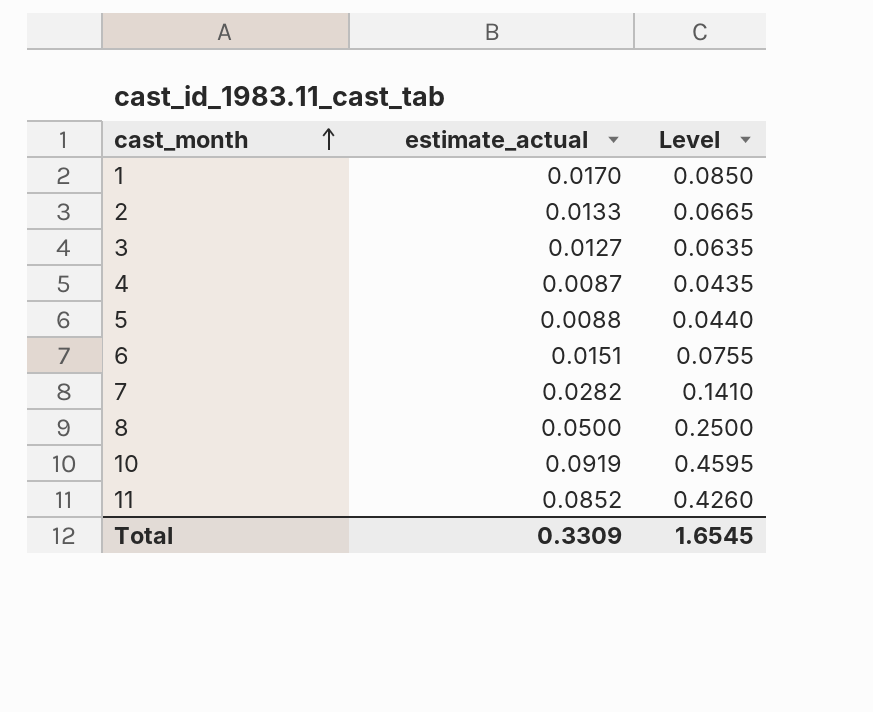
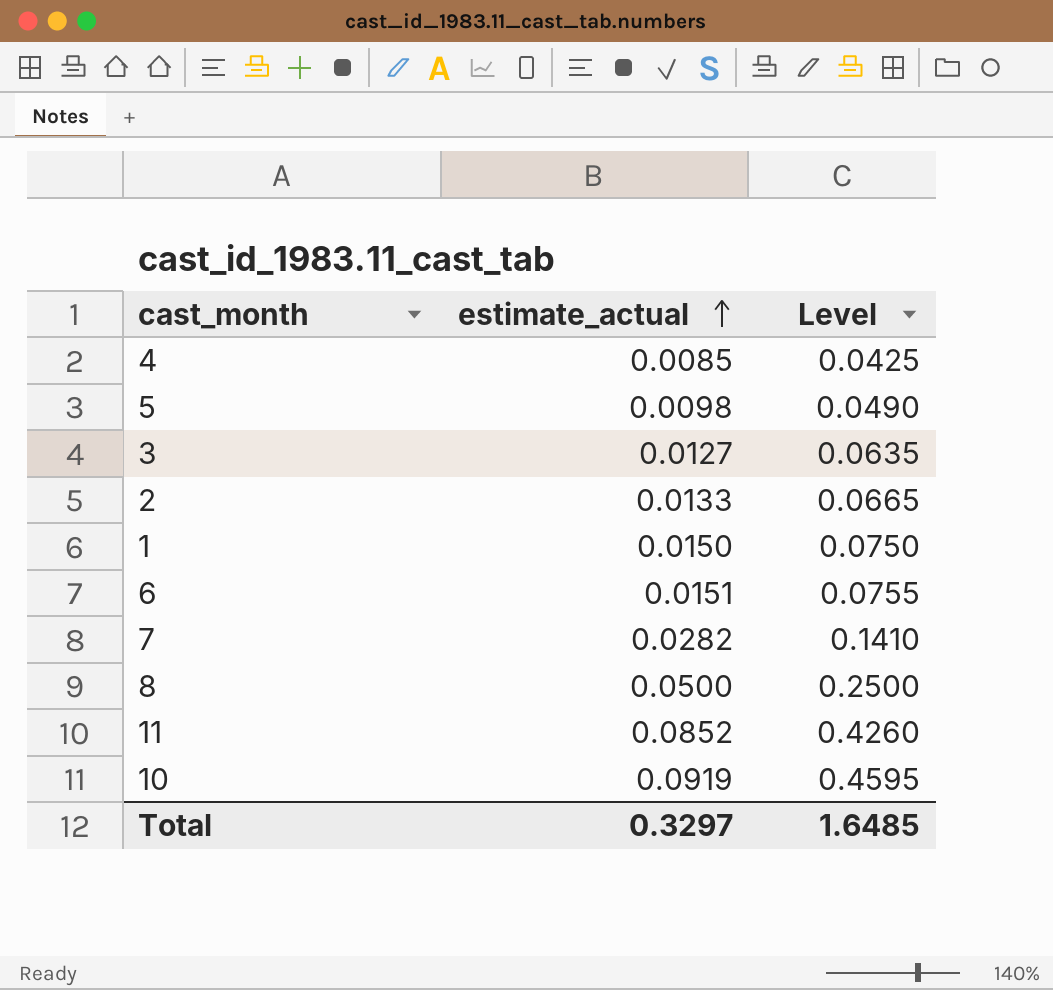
row order: cast_month ascending -> estimate_actual ascending
4 | estimate_actual: 0.0087 -> 0.0085
4 | Level: 0.0435 -> 0.0425
5 | estimate_actual: 0.0088 -> 0.0098
5 | Level: 0.0440 -> 0.0490
1 | estimate_actual: 0.0170 -> 0.0150
1 | Level: 0.0850 -> 0.0750
Total | estimate_actual: 0.3309 -> 0.3297
Total | Level: 1.6545 -> 1.6485

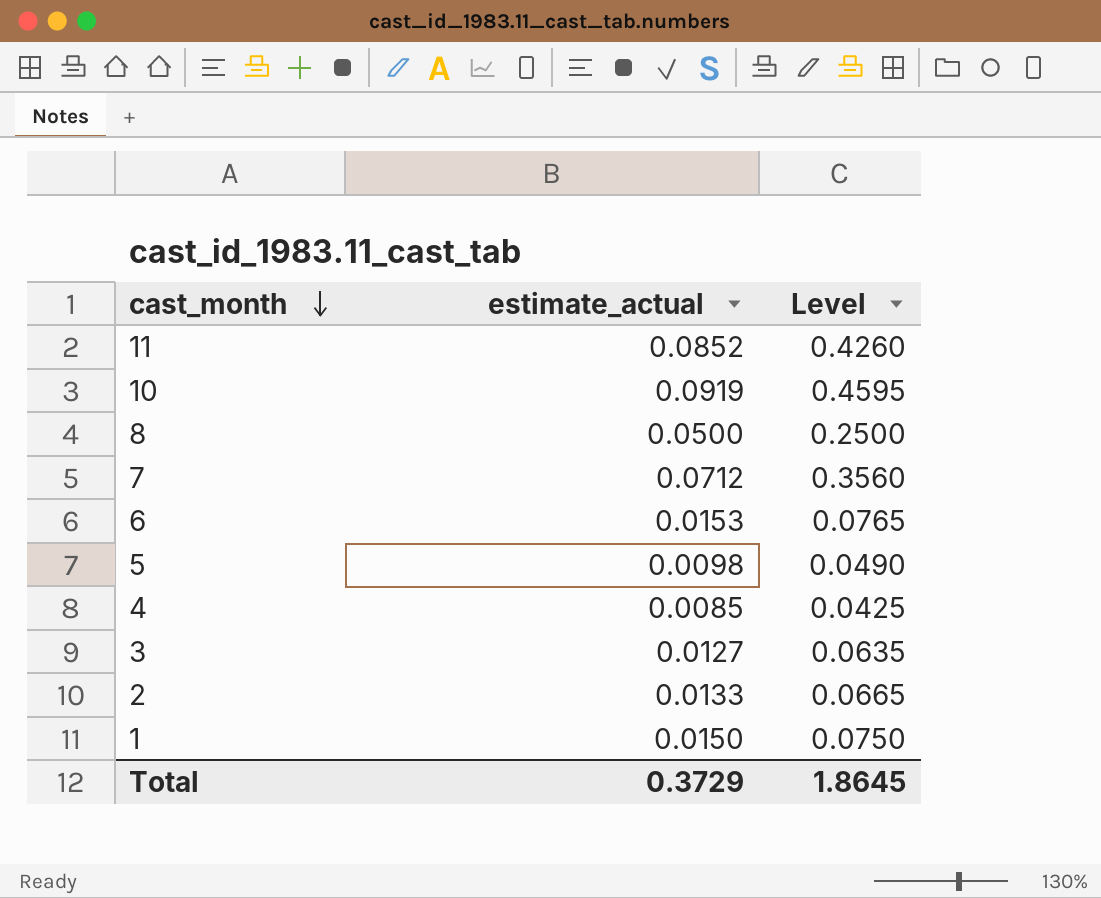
row order: estimate_actual ascending -> cast_month descending
7 | estimate_actual: 0.0282 -> 0.0712
7 | Level: 0.1410 -> 0.3560
6 | estimate_actual: 0.0151 -> 0.0153
6 | Level: 0.0755 -> 0.0765
Total | estimate_actual: 0.3297 -> 0.3729
Total | Level: 1.6485 -> 1.8645

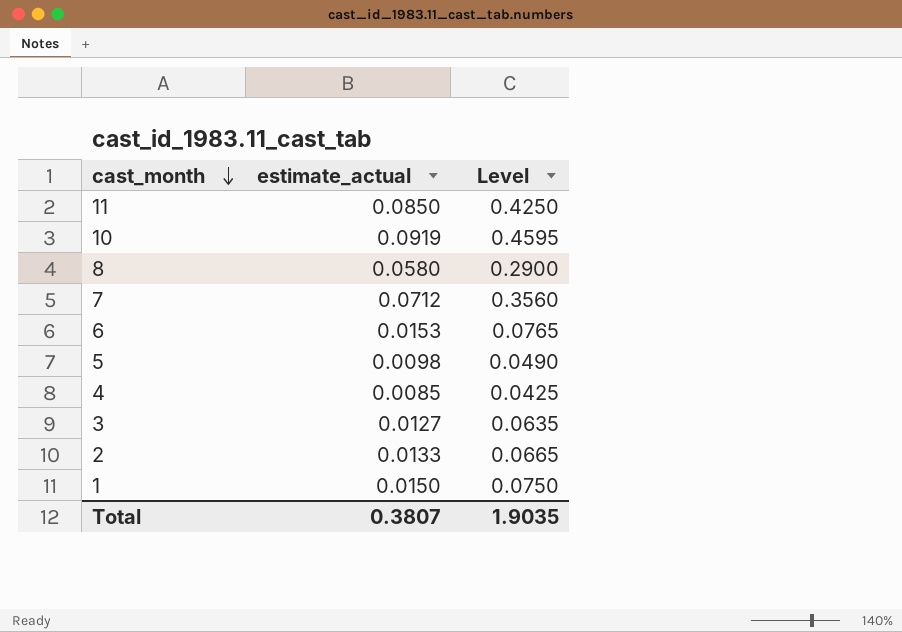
11 | estimate_actual: 0.0852 -> 0.0850
11 | Level: 0.4260 -> 0.4250
8 | estimate_actual: 0.0500 -> 0.0580
8 | Level: 0.2500 -> 0.2900
Total | estimate_actual: 0.3729 -> 0.3807
Total | Level: 1.8645 -> 1.9035

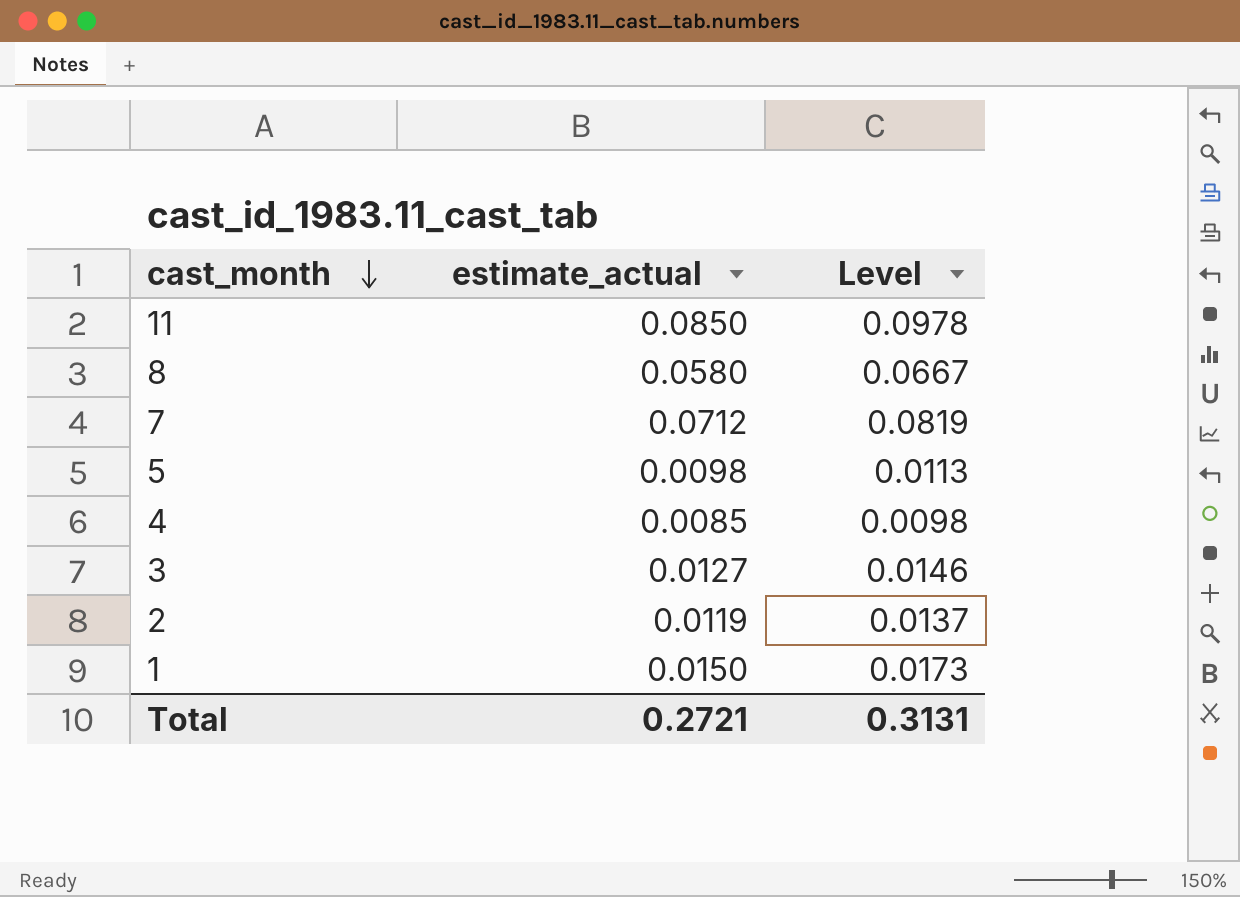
column Level | formula: [estimate_actual] * 5 -> [estimate_actual] * 1.15
row 10: 0.0919 | 0.4595 -> none
row 6: 0.0153 | 0.0765 -> none
2 | estimate_actual: 0.0133 -> 0.0119
Total | estimate_actual: 0.3807 -> 0.2721
Total | Level: 1.9035 -> 0.3131

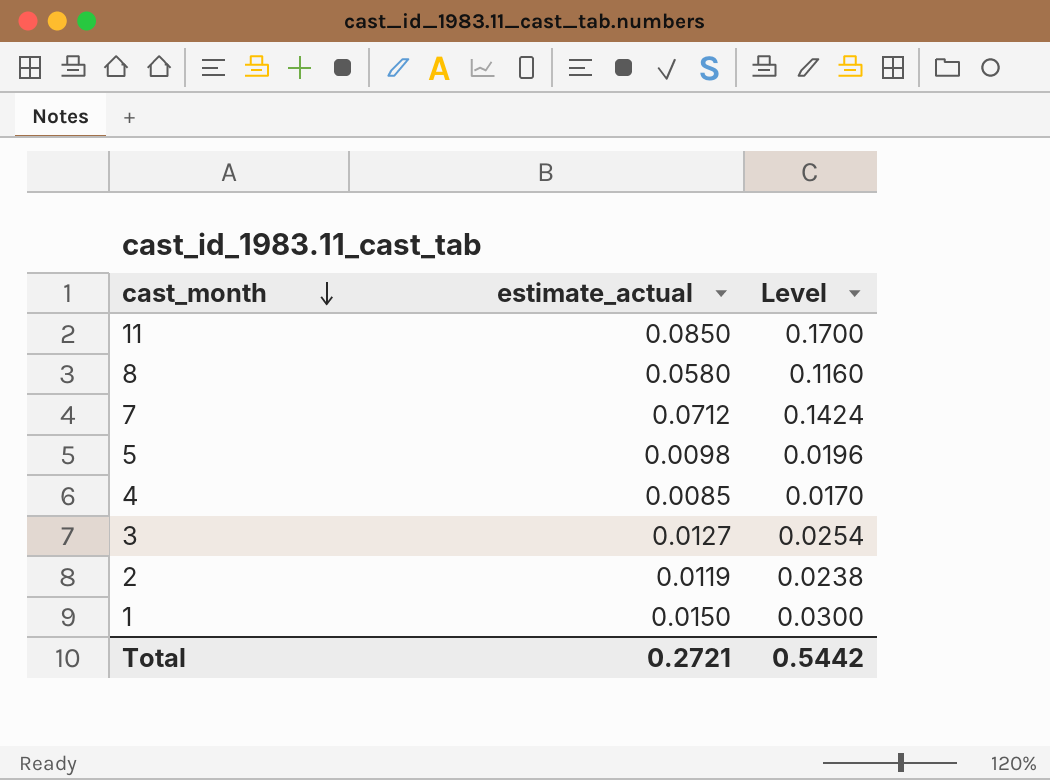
column Level | formula: [estimate_actual] * 1.15 -> [estimate_actual] * 2
Total | Level: 0.3131 -> 0.5442

